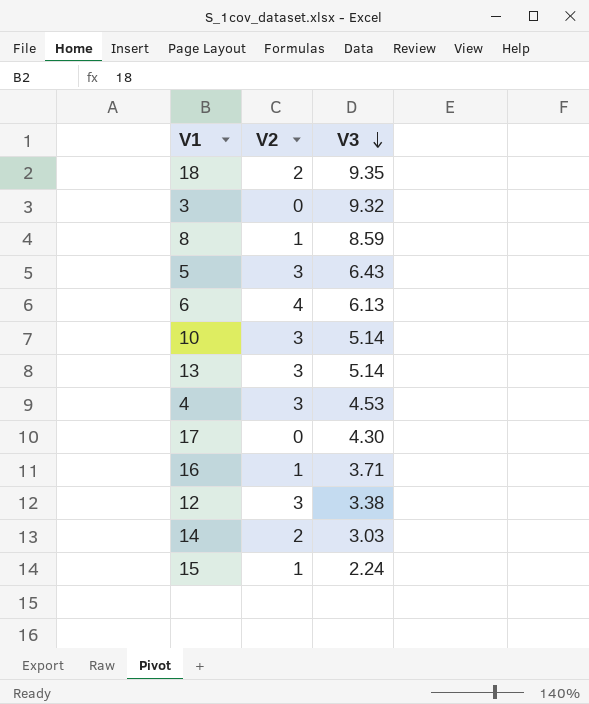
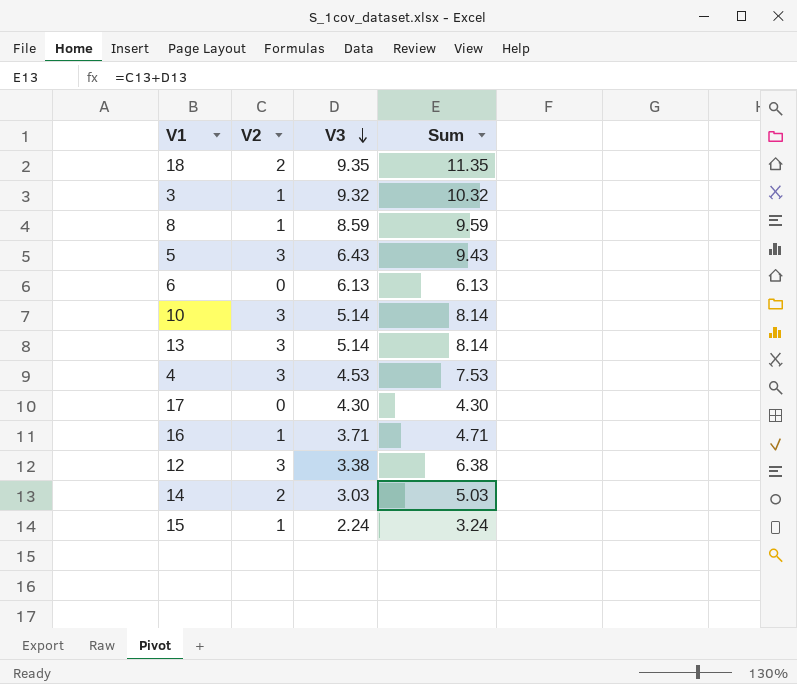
column Sum | formula: none -> [V2] + [V3]
3 | V2: 0 -> 1
6 | V2: 4 -> 0

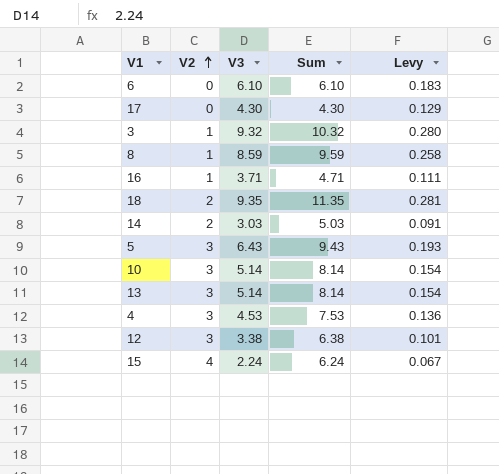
row order: V3 descending -> V2 ascending
column Levy | formula: none -> [V3] * 0.03
6 | V3: 6.13 -> 6.10
6 | Sum: 6.13 -> 6.10
15 | V2: 1 -> 4
15 | Sum: 3.24 -> 6.24

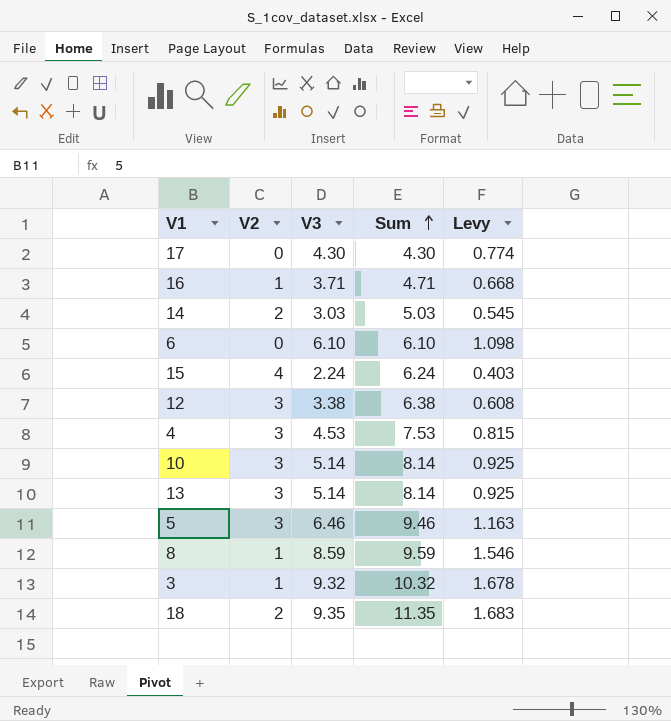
row order: V2 ascending -> Sum ascending
column Levy | formula: [V3] * 0.03 -> [V3] * 0.18
5 | V3: 6.43 -> 6.46
5 | Sum: 9.43 -> 9.46

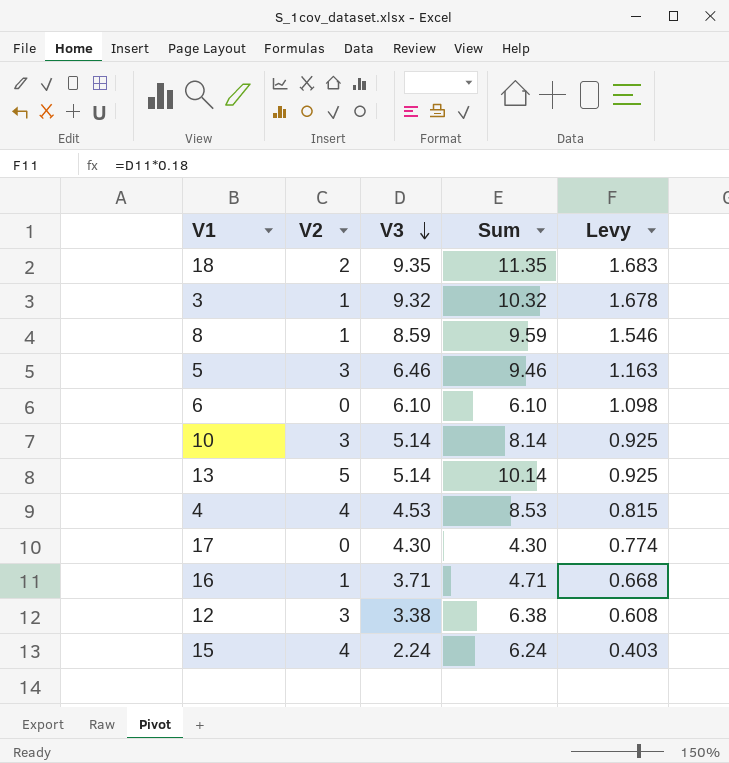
row order: Sum ascending -> V3 descending
row 14: 2 | 3.03 | 5.03 | 0.545 -> none
13 | V2: 3 -> 5
13 | Sum: 8.14 -> 10.14
4 | V2: 3 -> 4
4 | Sum: 7.53 -> 8.53

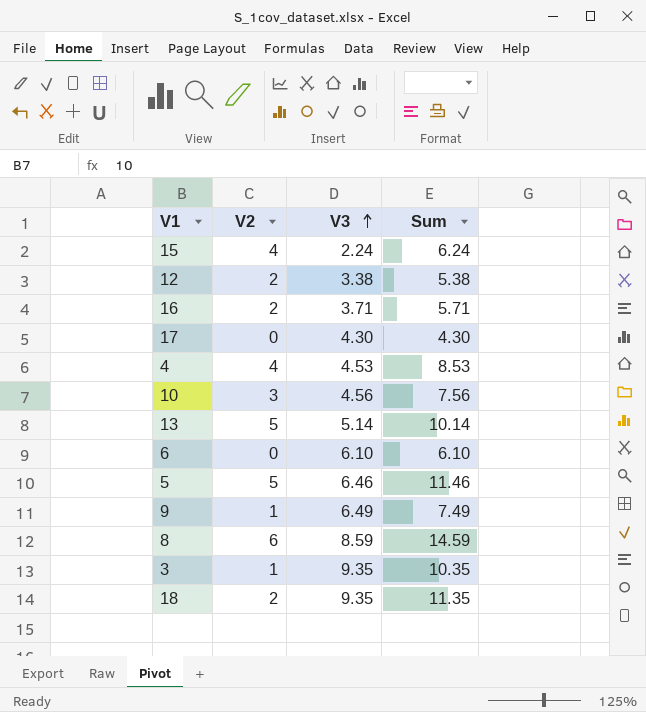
row order: V3 descending -> V3 ascending
column Levy | formula: [V3] * 0.18 -> none
12 | V2: 3 -> 2
12 | Sum: 6.38 -> 5.38
16 | V2: 1 -> 2
16 | Sum: 4.71 -> 5.71
10 | V3: 5.14 -> 4.56
10 | Sum: 8.14 -> 7.56
5 | V2: 3 -> 5
5 | Sum: 9.46 -> 11.46
row 9: none -> 1 | 6.49 | 7.49
8 | V2: 1 -> 6
8 | Sum: 9.59 -> 14.59
3 | V3: 9.32 -> 9.35
3 | Sum: 10.32 -> 10.35

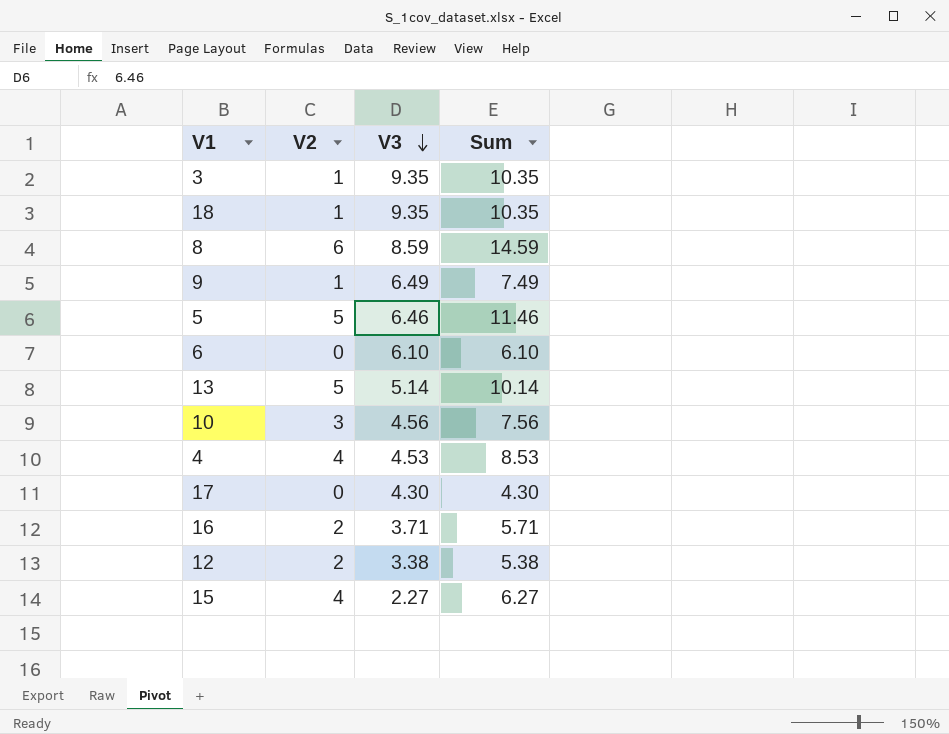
row order: V3 ascending -> V3 descending
18 | V2: 2 -> 1
18 | Sum: 11.35 -> 10.35
15 | V3: 2.24 -> 2.27
15 | Sum: 6.24 -> 6.27

